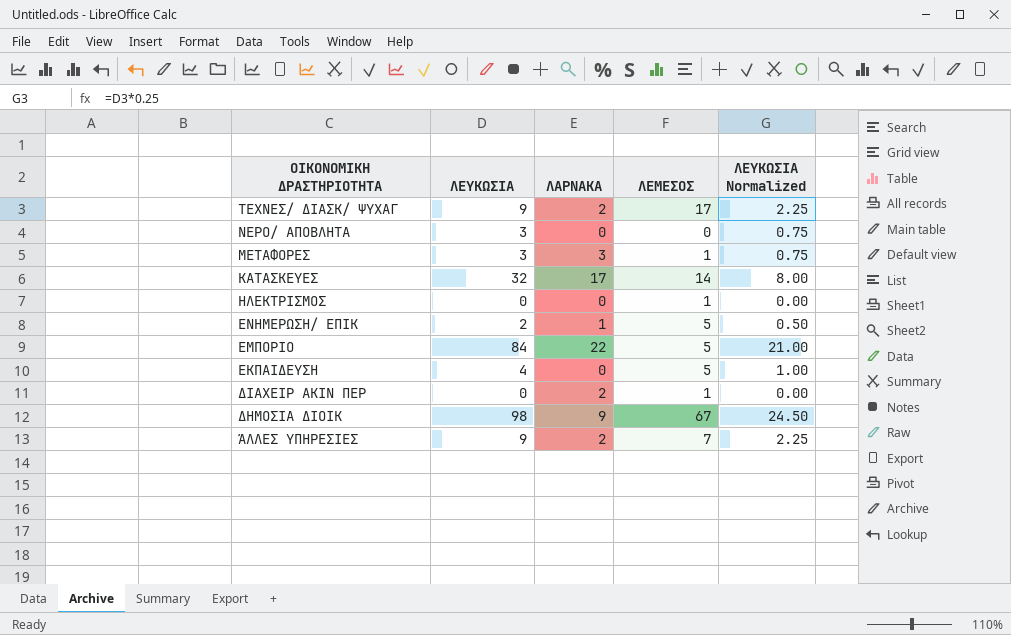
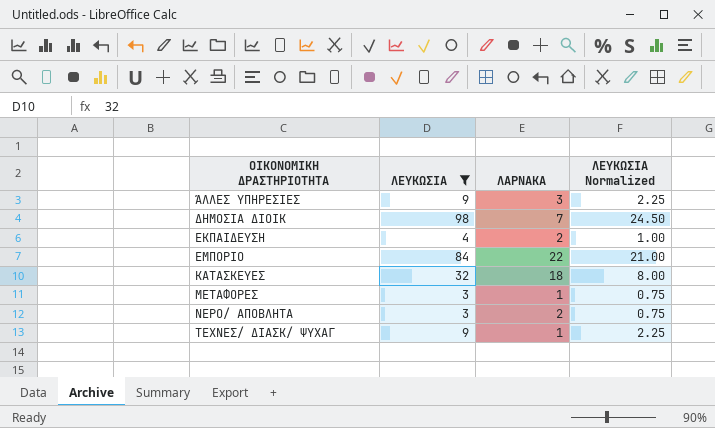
filter: none -> ΛΕΥΚΩΣΙΑ >= 3
row order: ΟΙΚΟΝΟΜΙΚΗ ΔΡΑΣΤΗΡΙΟΤΗΤΑ descending -> ΟΙΚΟΝΟΜΙΚΗ ΔΡΑΣΤΗΡΙΟΤΗΤΑ ascending
column ΛΕΜΕΣΟΣ | position: 4 -> none
ΆΛΛΕΣ ΥΠΗΡΕΣΙΕΣ | ΛΑΡΝΑΚΑ: 2 -> 3
ΔΗΜΟΣΙΑ ΔΙΟΙΚ | ΛΑΡΝΑΚΑ: 9 -> 7
ΕΚΠΑΙΔΕΥΣΗ | ΛΑΡΝΑΚΑ: 0 -> 2
ΚΑΤΑΣΚΕΥΕΣ | ΛΑΡΝΑΚΑ: 17 -> 18
ΜΕΤΑΦΟΡΕΣ | ΛΑΡΝΑΚΑ: 3 -> 1
ΝΕΡΟ/ ΑΠΟΒΛΗΤΑ | ΛΑΡΝΑΚΑ: 0 -> 2
ΤΕΧΝΕΣ/ ΔΙΑΣΚ/ ΨΥΧΑΓ | ΛΑΡΝΑΚΑ: 2 -> 1

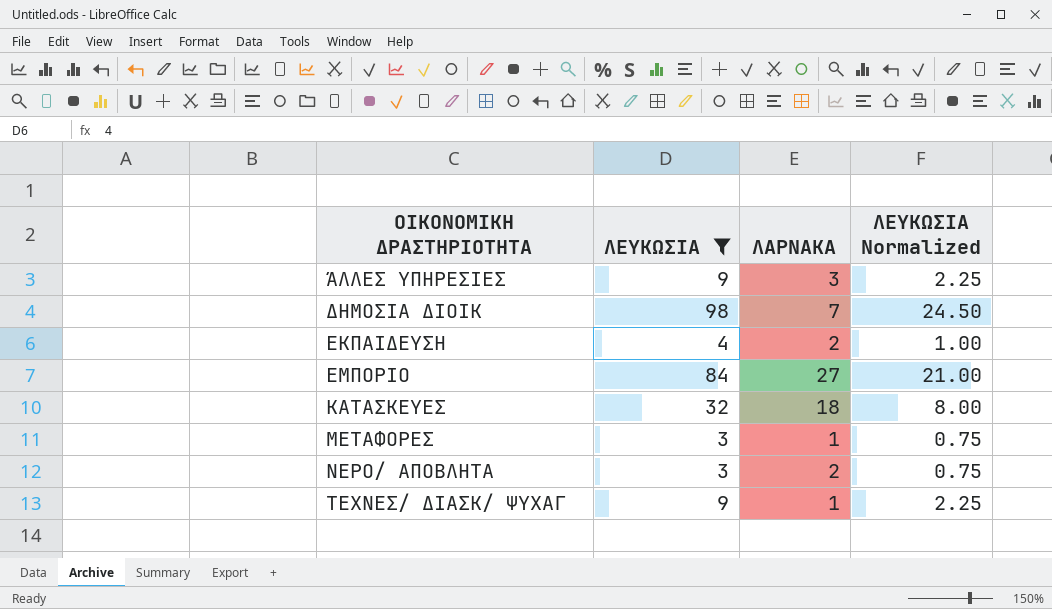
ΕΜΠΟΡΙΟ | ΛΑΡΝΑΚΑ: 22 -> 27

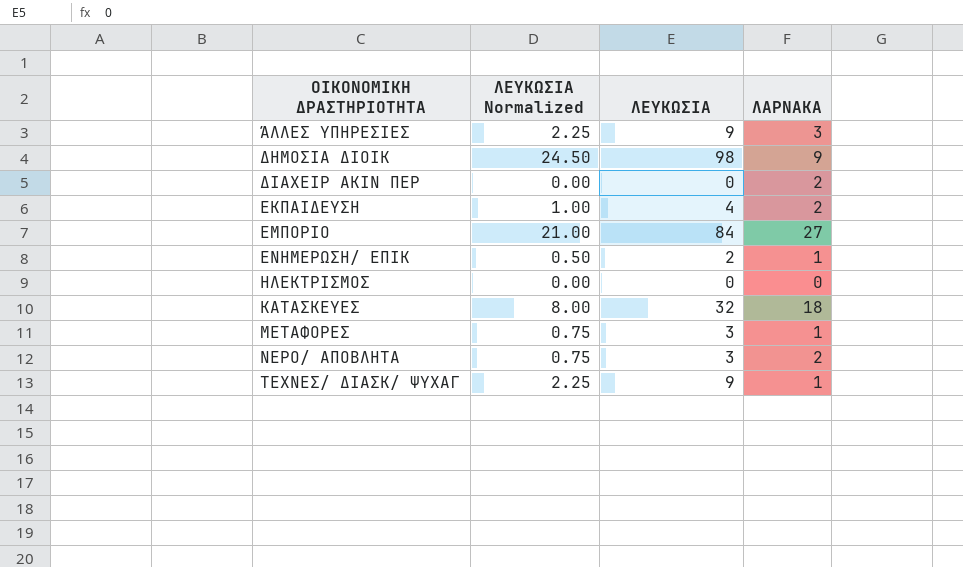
filter: ΛΕΥΚΩΣΙΑ >= 3 -> none
column ΛΕΥΚΩΣΙΑ Normalized | position: 4 -> 2
ΔΗΜΟΣΙΑ ΔΙΟΙΚ | ΛΑΡΝΑΚΑ: 7 -> 9

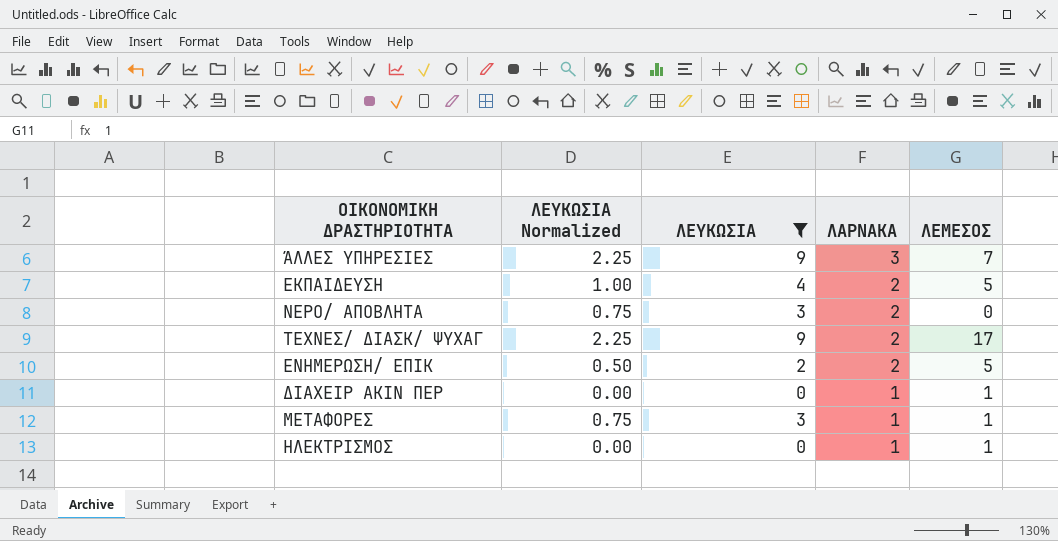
filter: none -> ΛΕΥΚΩΣΙΑ <= 9
row order: ΟΙΚΟΝΟΜΙΚΗ ΔΡΑΣΤΗΡΙΟΤΗΤΑ ascending -> ΛΑΡΝΑΚΑ descending
column ΛΕΜΕΣΟΣ | position: none -> 5
ΤΕΧΝΕΣ/ ΔΙΑΣΚ/ ΨΥΧΑΓ | ΛΑΡΝΑΚΑ: 1 -> 2
ΕΝΗΜΕΡΩΣΗ/ ΕΠΙΚ | ΛΑΡΝΑΚΑ: 1 -> 2
ΔΙΑΧΕΙΡ ΑΚΙΝ ΠΕΡ | ΛΑΡΝΑΚΑ: 2 -> 1
ΗΛΕΚΤΡΙΣΜΟΣ | ΛΑΡΝΑΚΑ: 0 -> 1

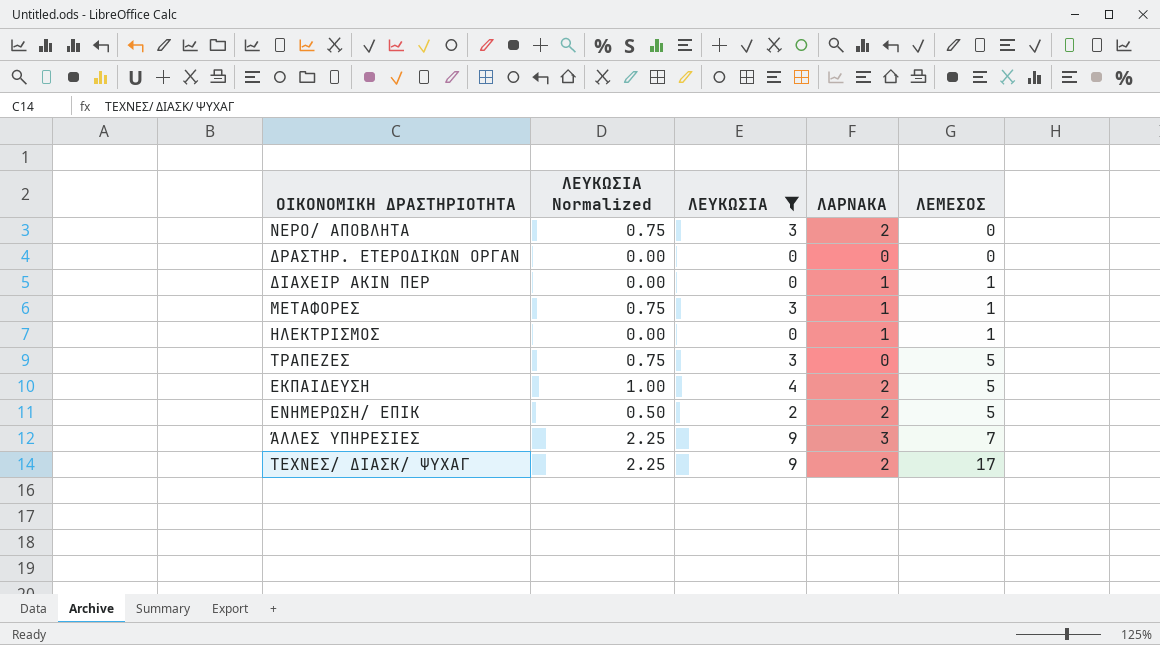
row order: ΛΑΡΝΑΚΑ descending -> ΛΕΜΕΣΟΣ ascending
row ΔΡΑΣΤΗΡ. ΕΤΕΡΟΔΙΚΩΝ ΟΡΓΑΝ: none -> 0.00 | 0 | 0 | 0
row ΤΡΑΠΕΖΕΣ: none -> 0.75 | 3 | 0 | 5

